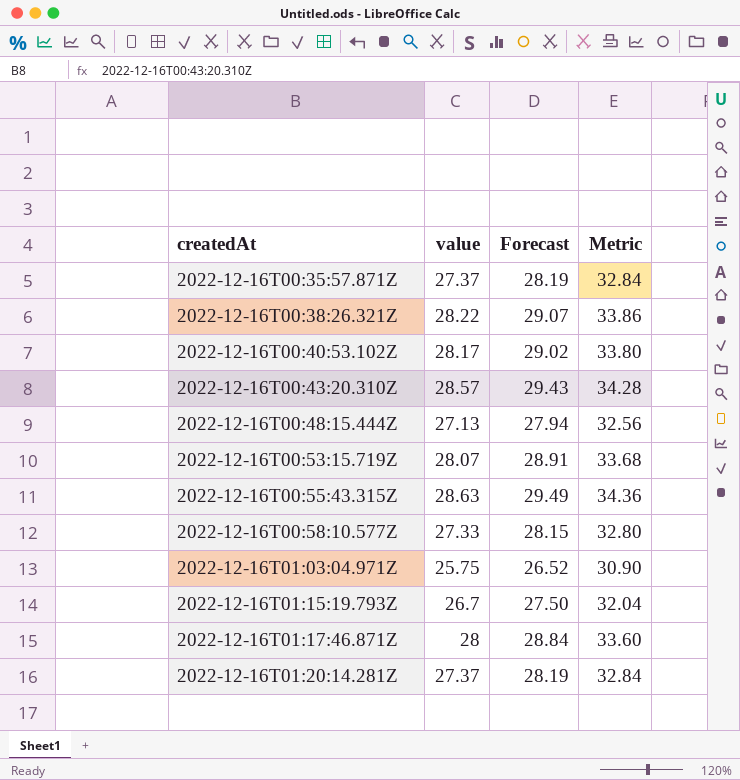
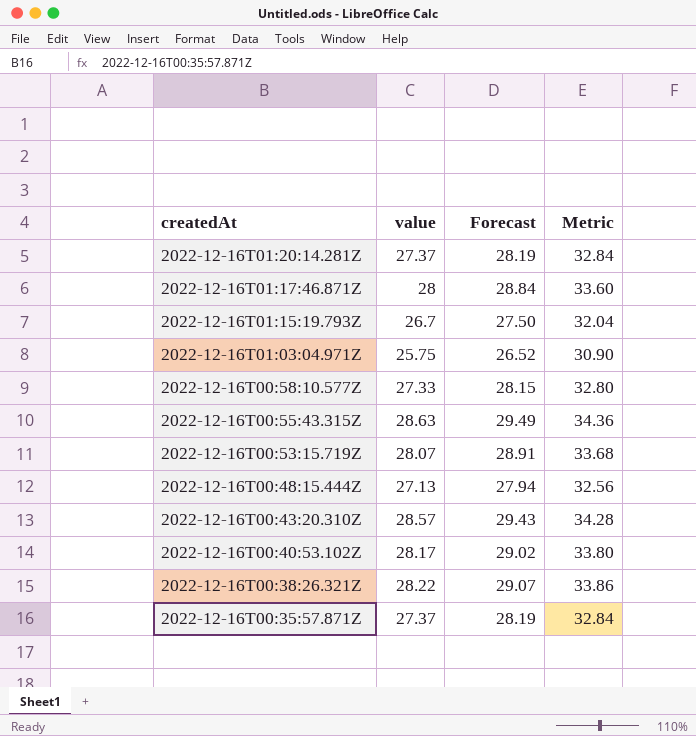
row order: createdAt ascending -> createdAt descending

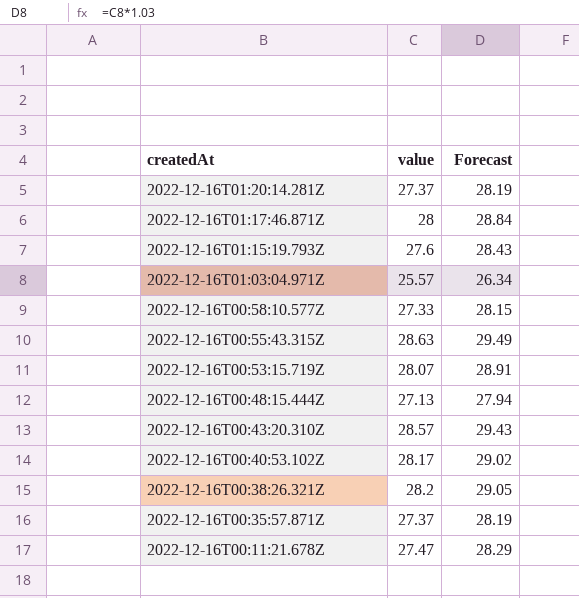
column Metric | formula: [value] * 1.2 -> none
2022-12-16T01:15:19.793Z | value: 26.7 -> 27.6
2022-12-16T01:15:19.793Z | Forecast: 27.50 -> 28.43
2022-12-16T01:03:04.971Z | value: 25.75 -> 25.57
2022-12-16T01:03:04.971Z | Forecast: 26.52 -> 26.34
2022-12-16T00:38:26.321Z | value: 28.22 -> 28.2
2022-12-16T00:38:26.321Z | Forecast: 29.07 -> 29.05
row 2022-12-16T00:11:21.678Z: none -> 27.47 | 28.29

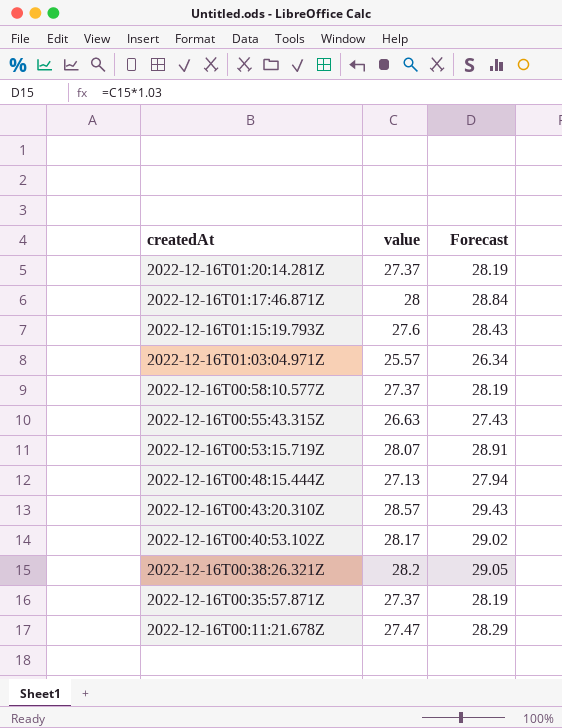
2022-12-16T00:58:10.577Z | value: 27.33 -> 27.37
2022-12-16T00:58:10.577Z | Forecast: 28.15 -> 28.19
2022-12-16T00:55:43.315Z | value: 28.63 -> 26.63
2022-12-16T00:55:43.315Z | Forecast: 29.49 -> 27.43

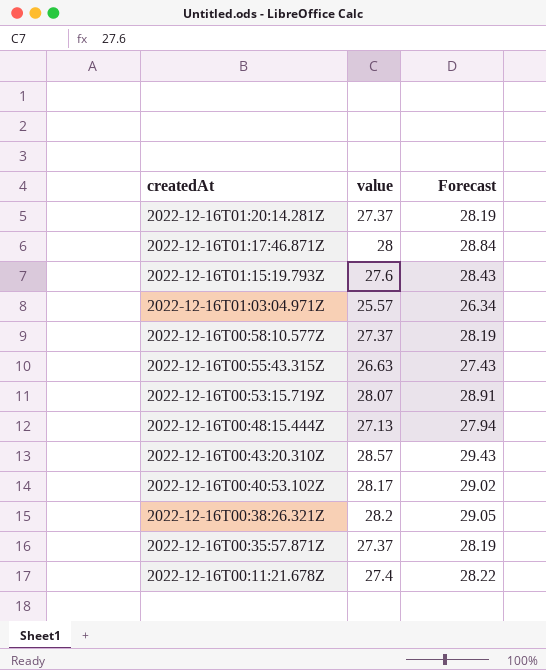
2022-12-16T00:11:21.678Z | value: 27.47 -> 27.4
2022-12-16T00:11:21.678Z | Forecast: 28.29 -> 28.22

